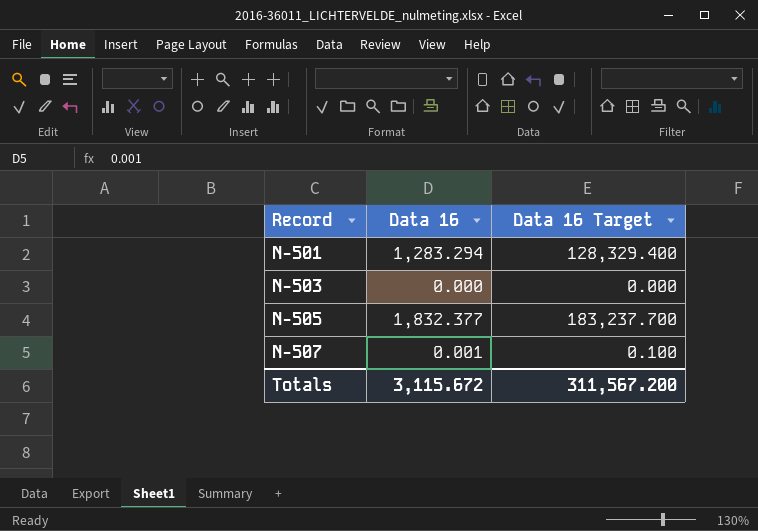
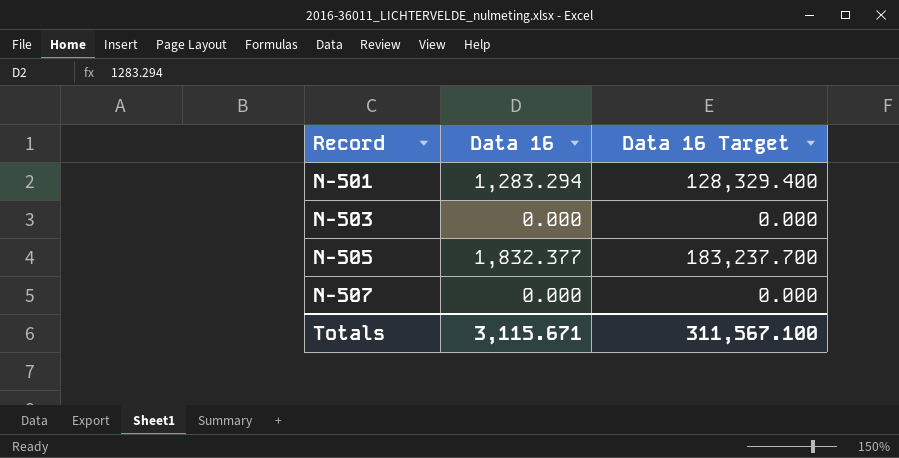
N-507 | Data 16: 0.001 -> 0.000
N-507 | Data 16 Target: 0.100 -> 0.000
Totals | Data 16: 3,115.672 -> 3,115.671
Totals | Data 16 Target: 311,567.200 -> 311,567.100

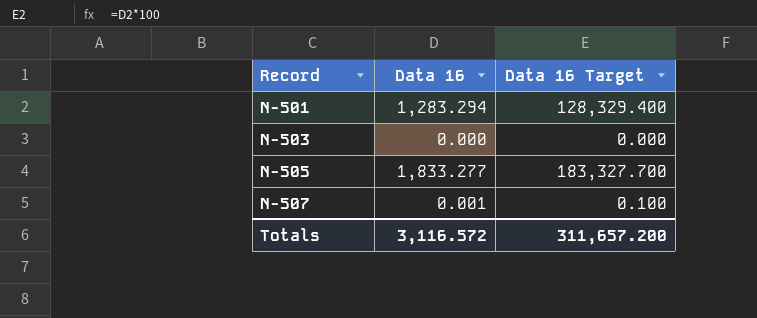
N-505 | Data 16: 1,832.377 -> 1,833.277
N-505 | Data 16 Target: 183,237.700 -> 183,327.700
N-507 | Data 16: 0.000 -> 0.001
N-507 | Data 16 Target: 0.000 -> 0.100
Totals | Data 16: 3,115.671 -> 3,116.572
Totals | Data 16 Target: 311,567.100 -> 311,657.200

